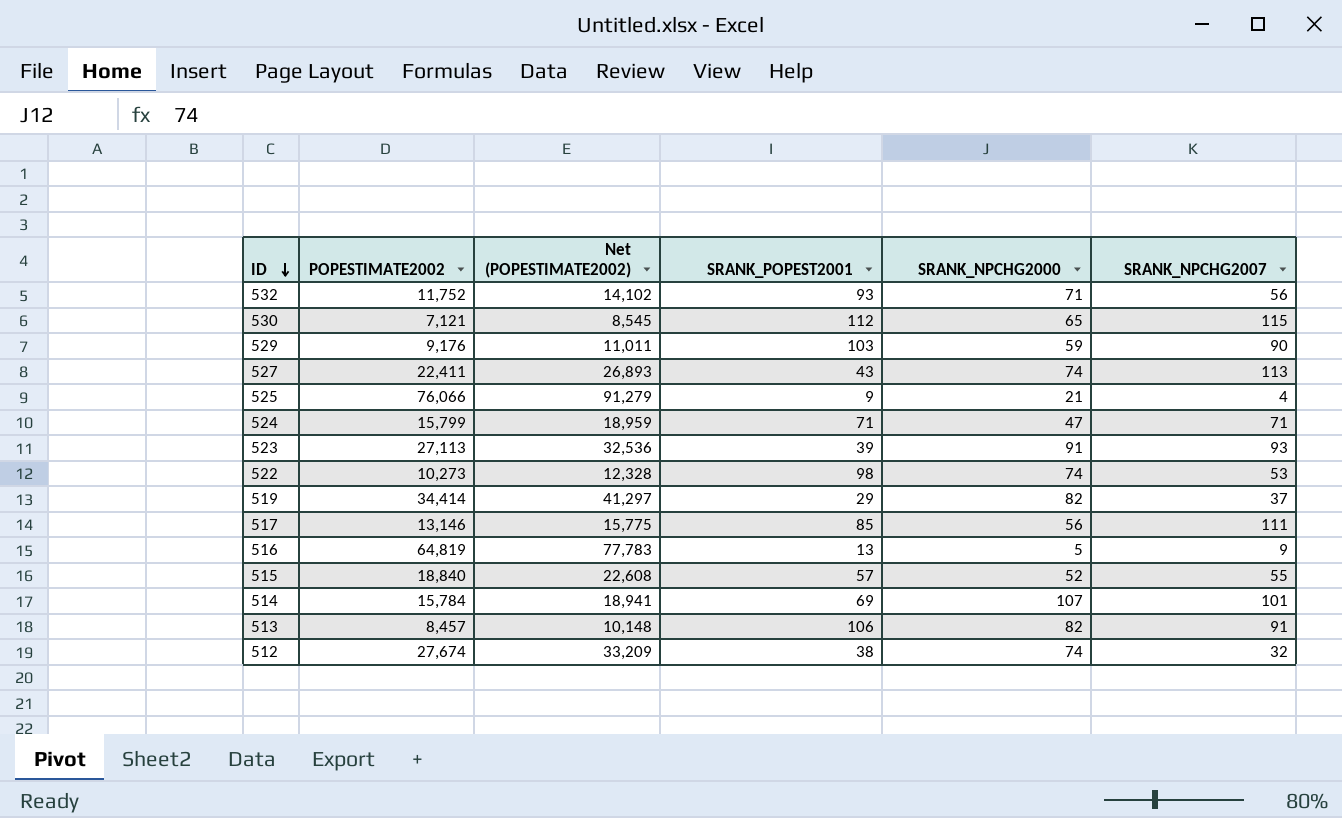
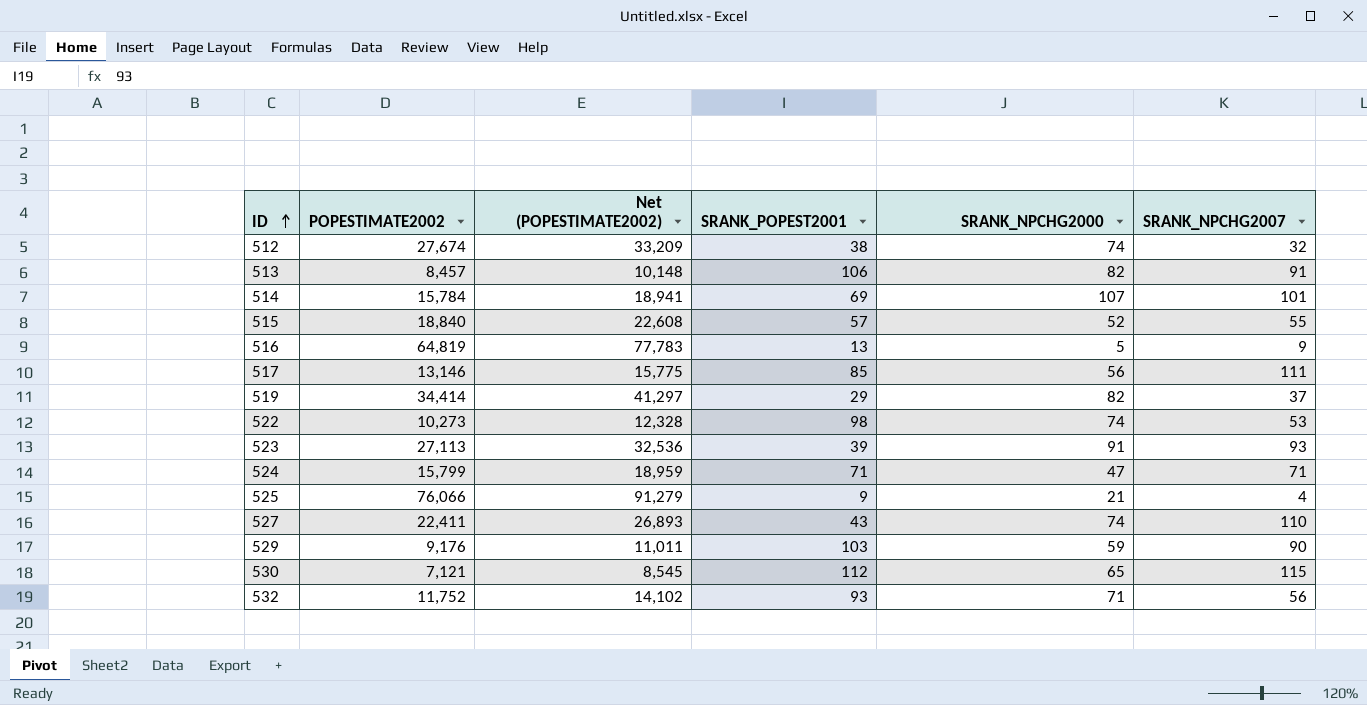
row order: ID descending -> ID ascending
527 | SRANK_NPCHG2007: 113 -> 110

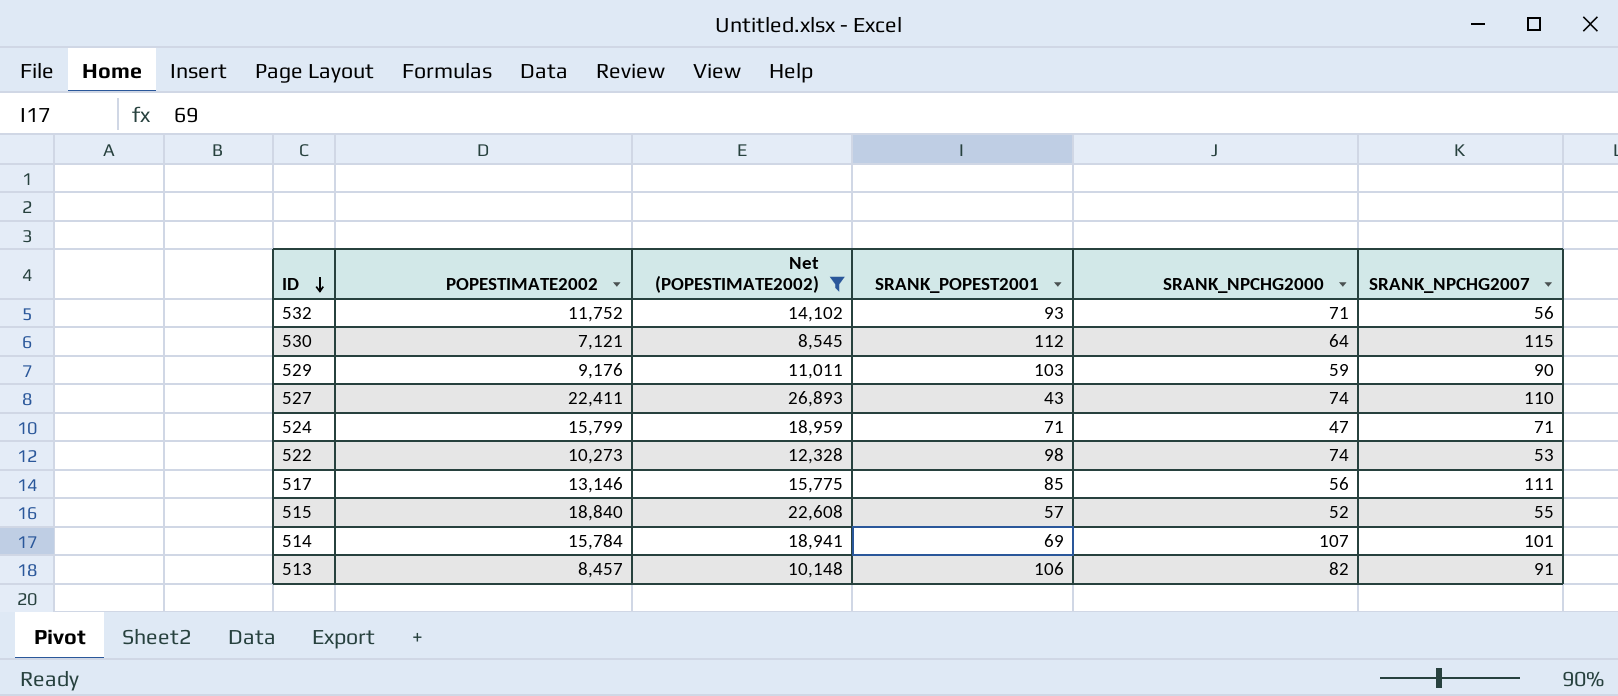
filter: none -> Net (POPESTIMATE2002) <= 26,893
row order: ID ascending -> ID descending
530 | SRANK_NPCHG2000: 65 -> 64

